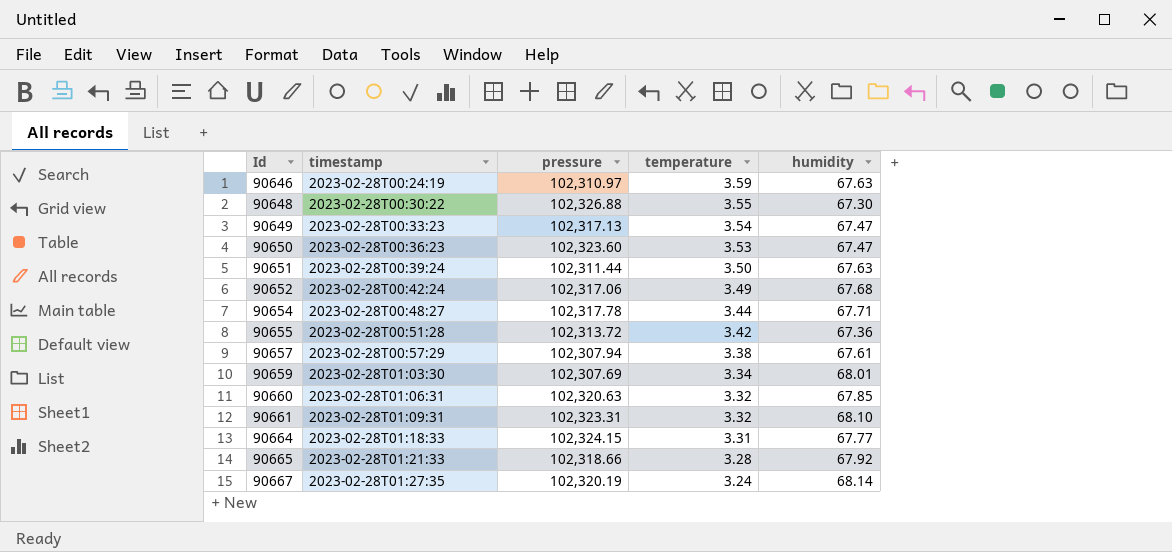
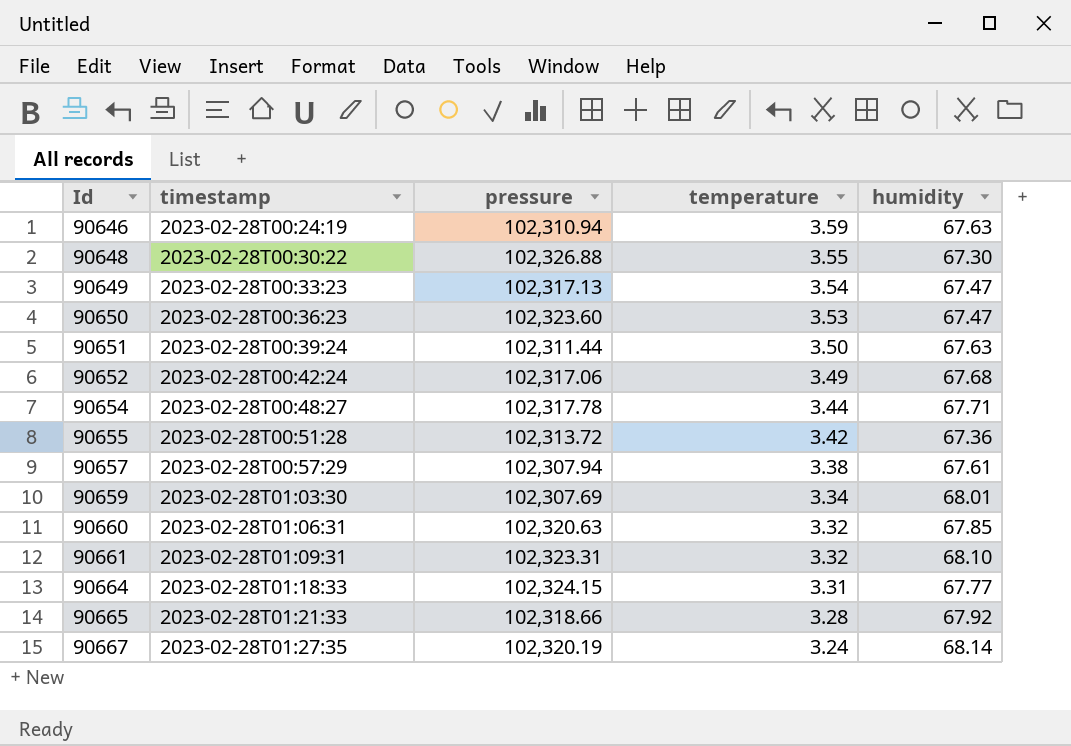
90646 | pressure: 102,310.97 -> 102,310.94

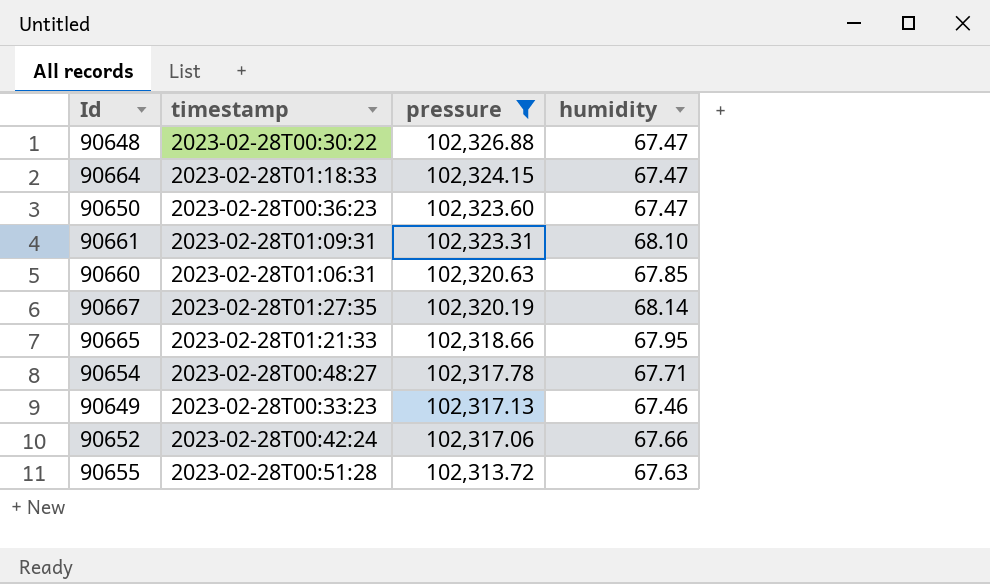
filter: none -> pressure >= 102,313.72
row order: Id ascending -> pressure descending
column temperature | position: 4 -> none
90648 | humidity: 67.30 -> 67.47
90664 | humidity: 67.77 -> 67.47
90665 | humidity: 67.92 -> 67.95
90649 | humidity: 67.47 -> 67.46
90652 | humidity: 67.68 -> 67.66
90655 | humidity: 67.36 -> 67.63

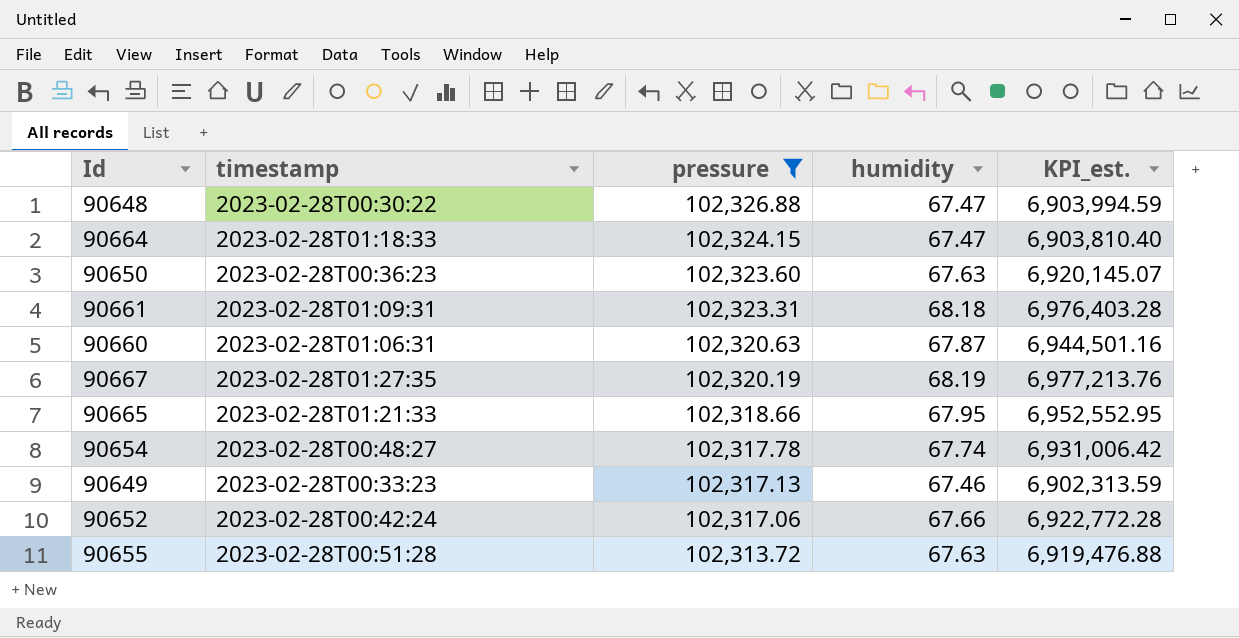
column KPI_est. | formula: none -> [pressure] * [humidity]
90650 | humidity: 67.47 -> 67.63
90661 | humidity: 68.10 -> 68.18
90660 | humidity: 67.85 -> 67.87
90667 | humidity: 68.14 -> 68.19
90654 | humidity: 67.71 -> 67.74

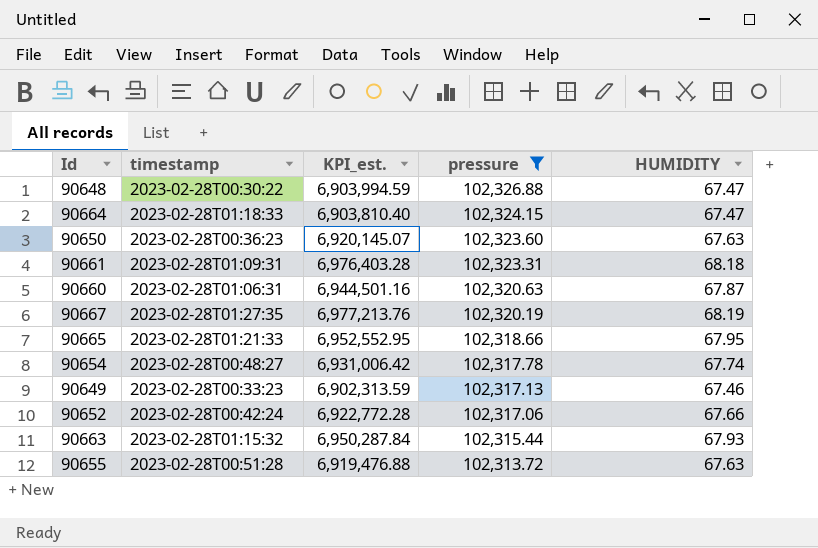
column KPI_est. | position: 5 -> 3
column name: humidity -> HUMIDITY
row 90663: none -> 2023-02-28T01:15:32 | 6,950,287.84 | 102,315.44 | 67.93

